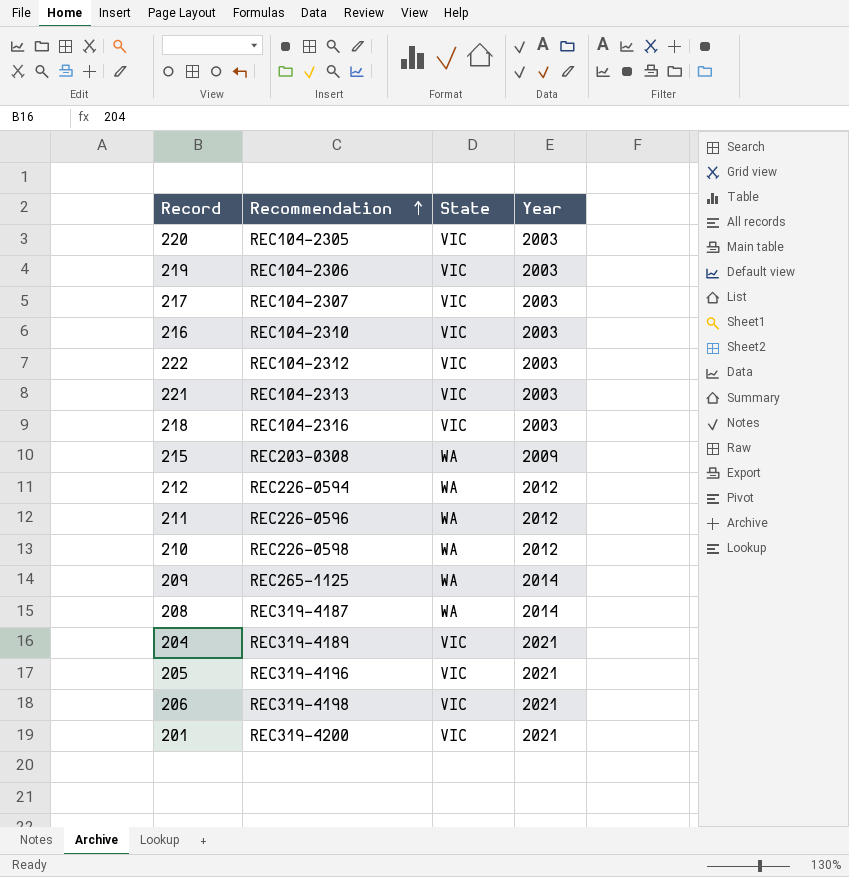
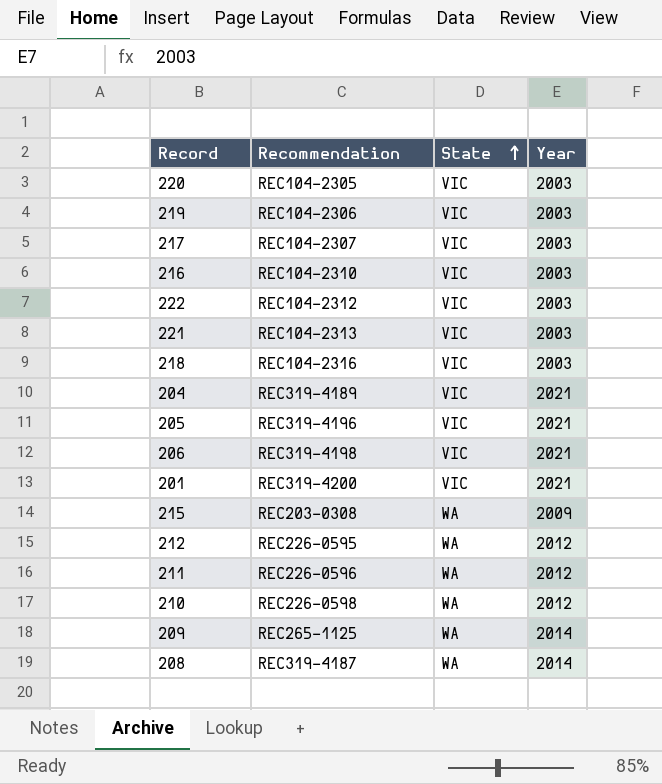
row order: Recommendation ascending -> State ascending
212 | Recommendation: REC226-0594 -> REC226-0595

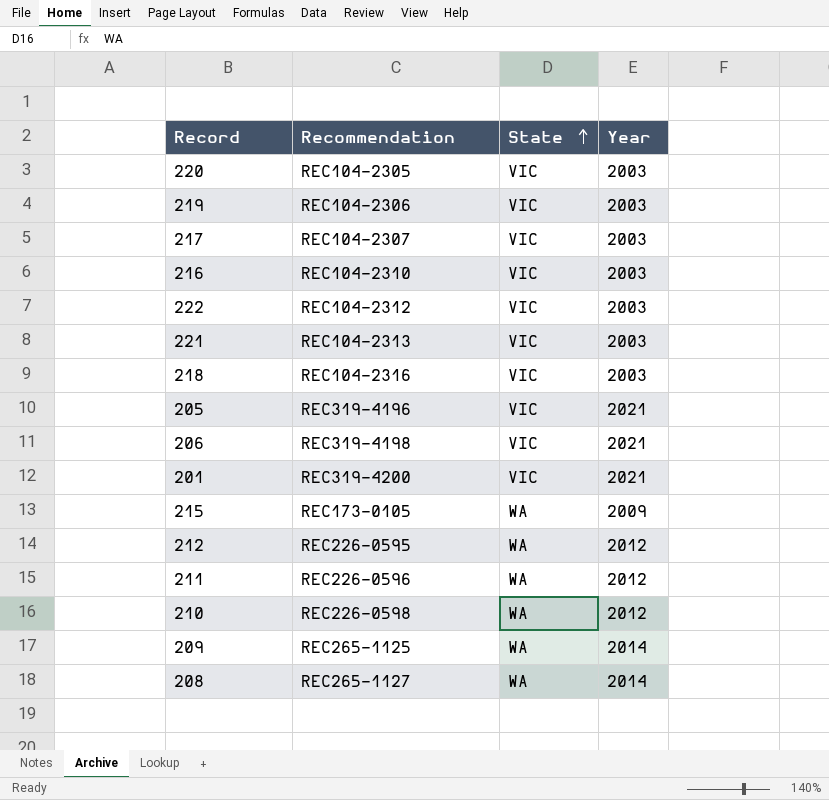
row 204: REC319-4189 | VIC | 2021 -> none
215 | Recommendation: REC203-0308 -> REC173-0105
208 | Recommendation: REC319-4187 -> REC265-1127

